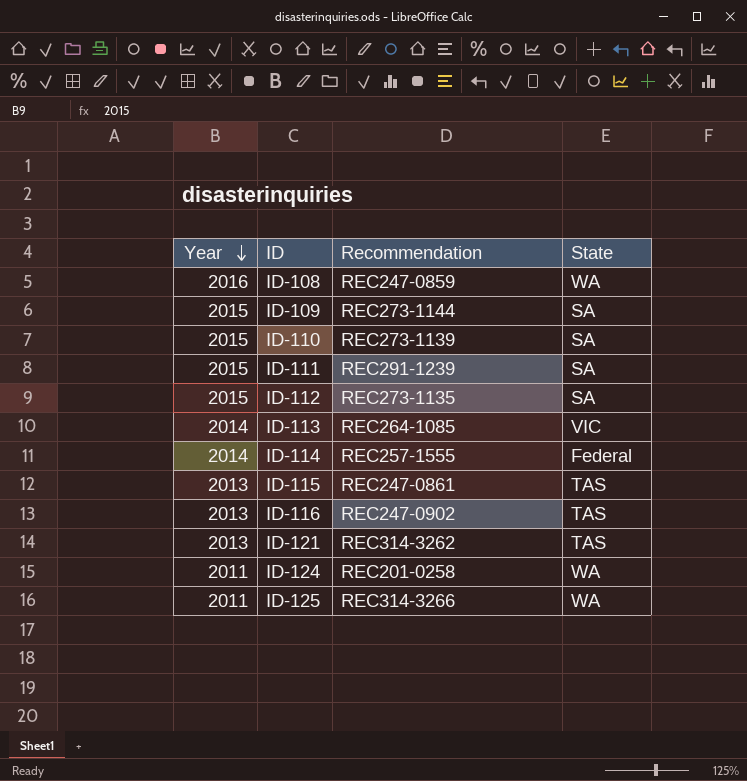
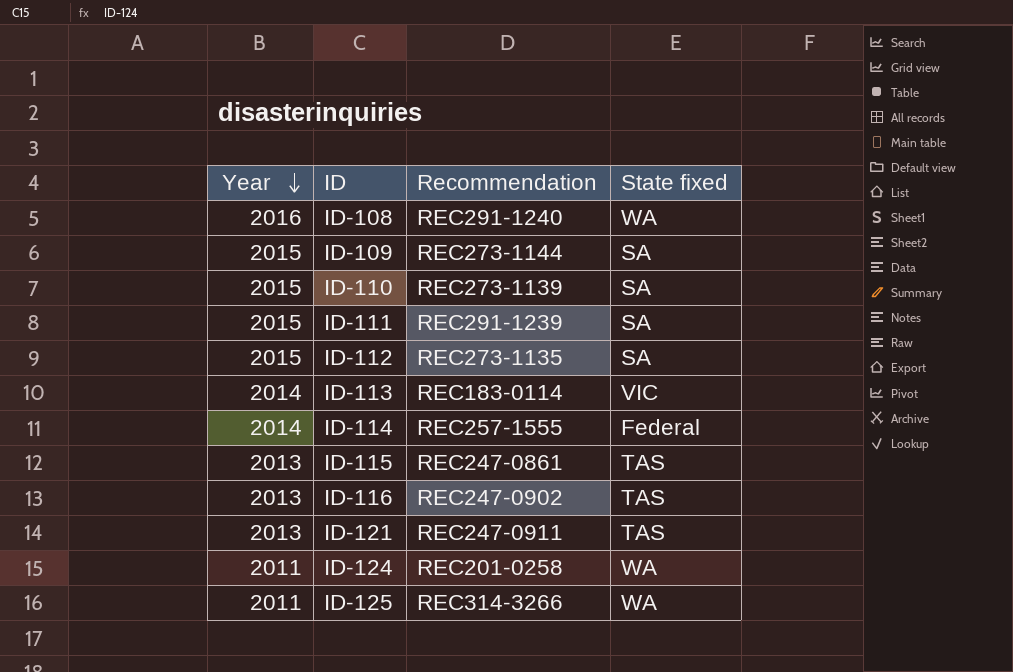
column name: State -> State fixed
ID-108 | Recommendation: REC247-0859 -> REC291-1240
ID-113 | Recommendation: REC264-1085 -> REC183-0114
ID-121 | Recommendation: REC314-3262 -> REC247-0911

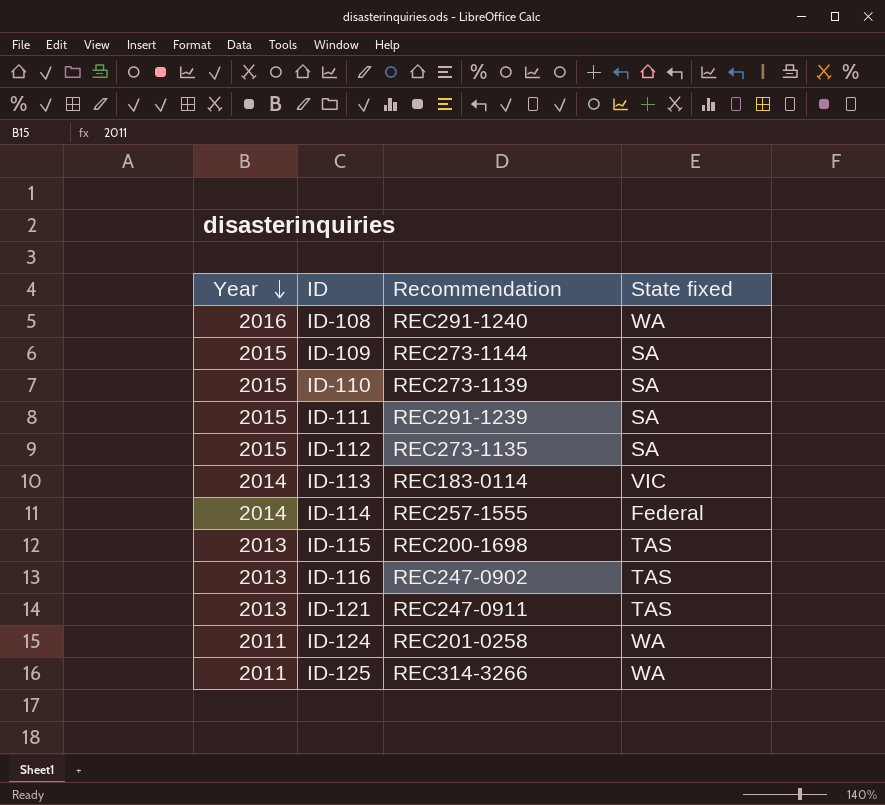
ID-115 | Recommendation: REC247-0861 -> REC200-1698

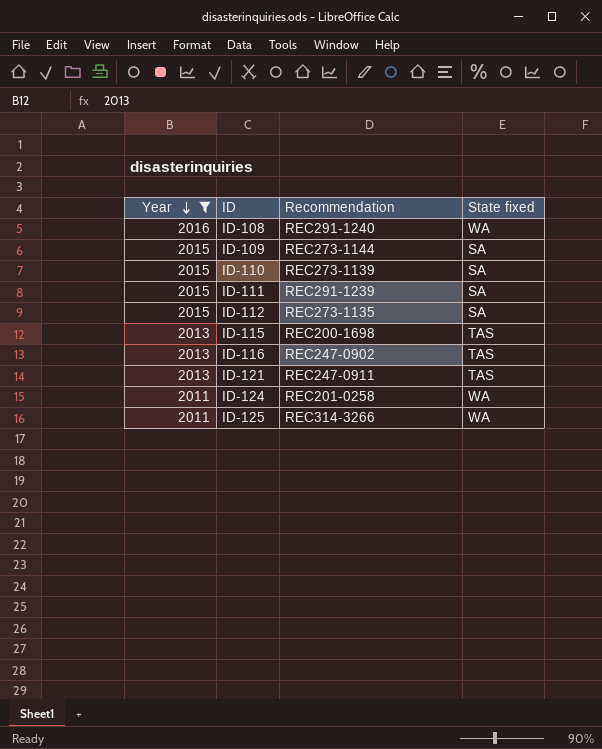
filter: none -> Year != 2014

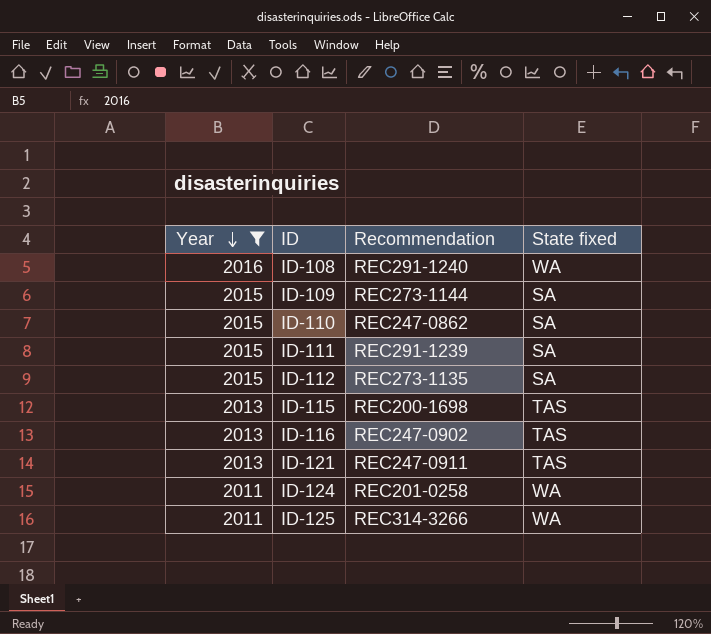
ID-110 | Recommendation: REC273-1139 -> REC247-0862

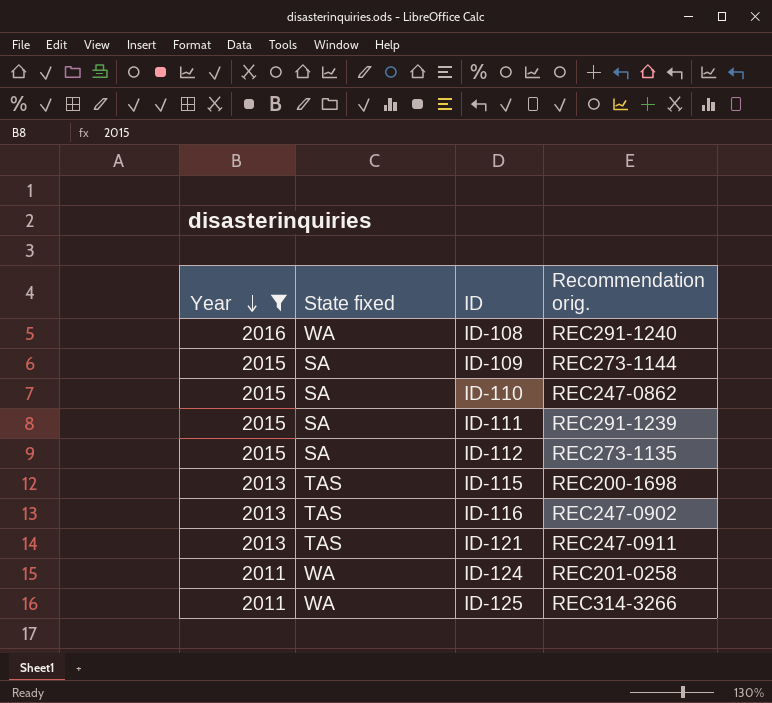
column State fixed | position: 4 -> 2
column name: Recommendation -> Recommendation orig.

